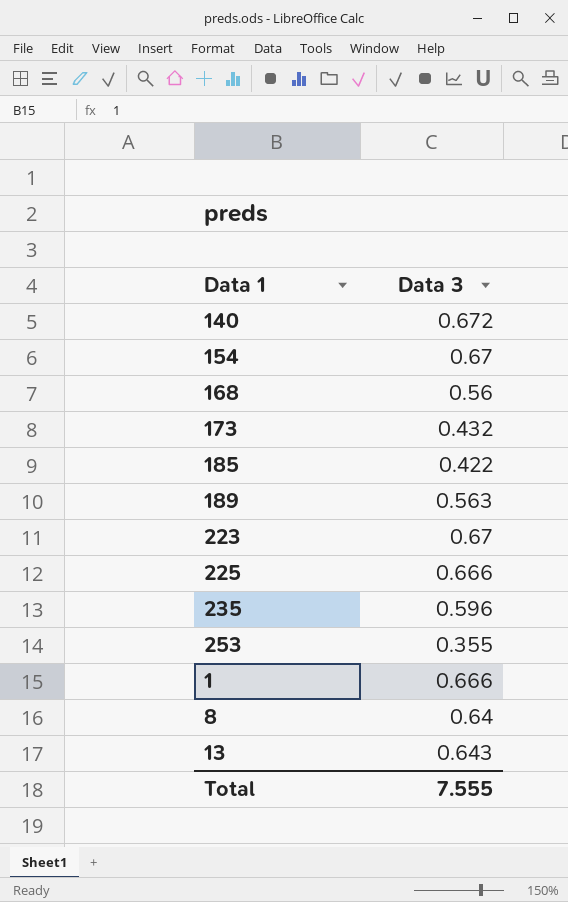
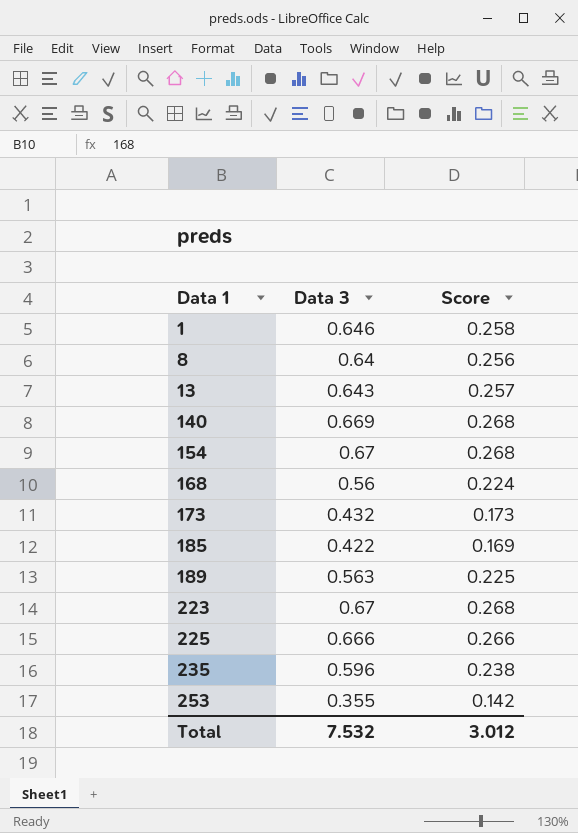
row order: none -> Data 1 ascending
column Score | formula: none -> [Data 3] * 0.4
1 | Data 3: 0.666 -> 0.646
140 | Data 3: 0.672 -> 0.669
Total | Data 3: 7.555 -> 7.532

